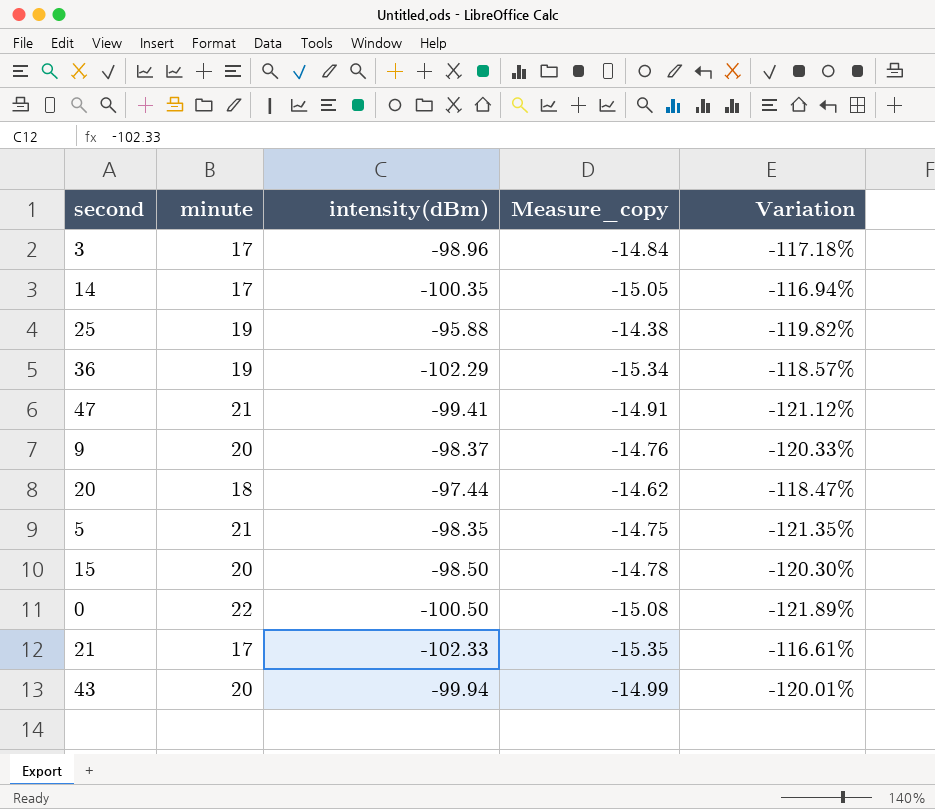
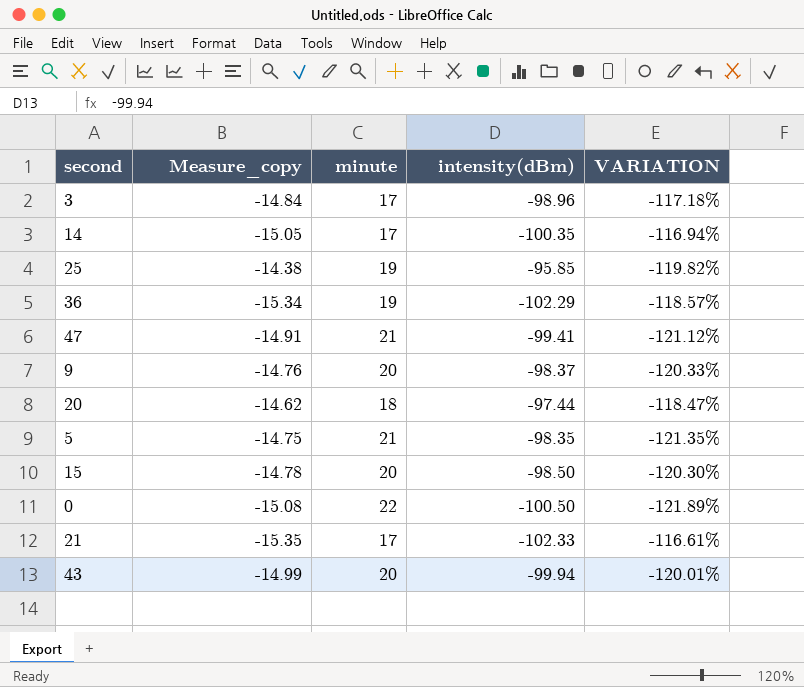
column Measure_copy | position: 4 -> 2
column name: Variation -> VARIATION
25 | intensity(dBm): -95.88 -> -95.85

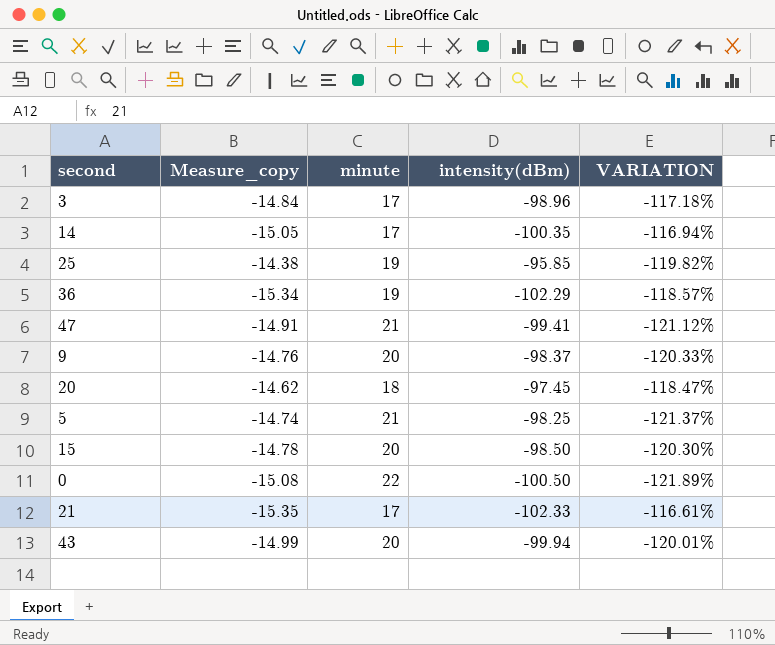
20 | intensity(dBm): -97.44 -> -97.45
5 | Measure_copy: -14.75 -> -14.74
5 | intensity(dBm): -98.35 -> -98.25
5 | VARIATION: -121.35% -> -121.37%

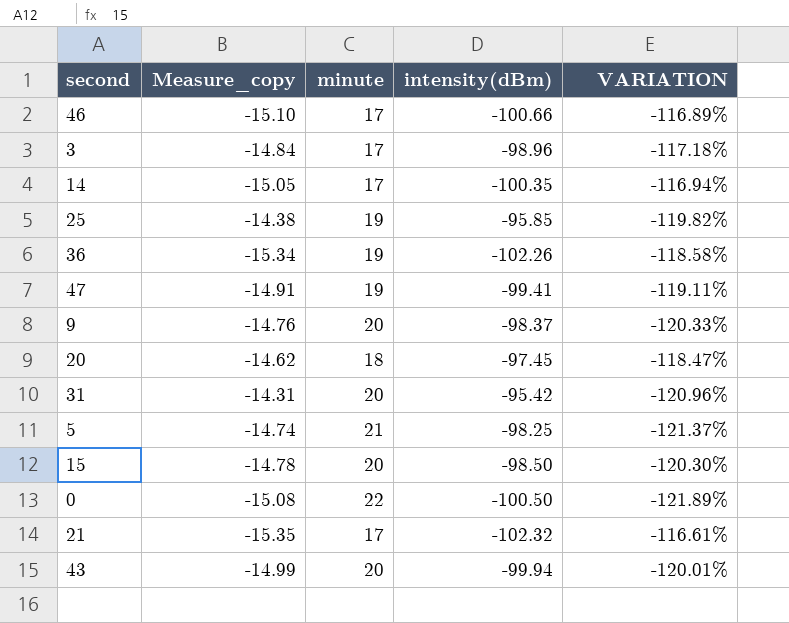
row 46: none -> -15.10 | 17 | -100.66 | -116.89%
36 | intensity(dBm): -102.29 -> -102.26
36 | VARIATION: -118.57% -> -118.58%
47 | minute: 21 -> 19
47 | VARIATION: -121.12% -> -119.11%
row 31: none -> -14.31 | 20 | -95.42 | -120.96%
21 | intensity(dBm): -102.33 -> -102.32

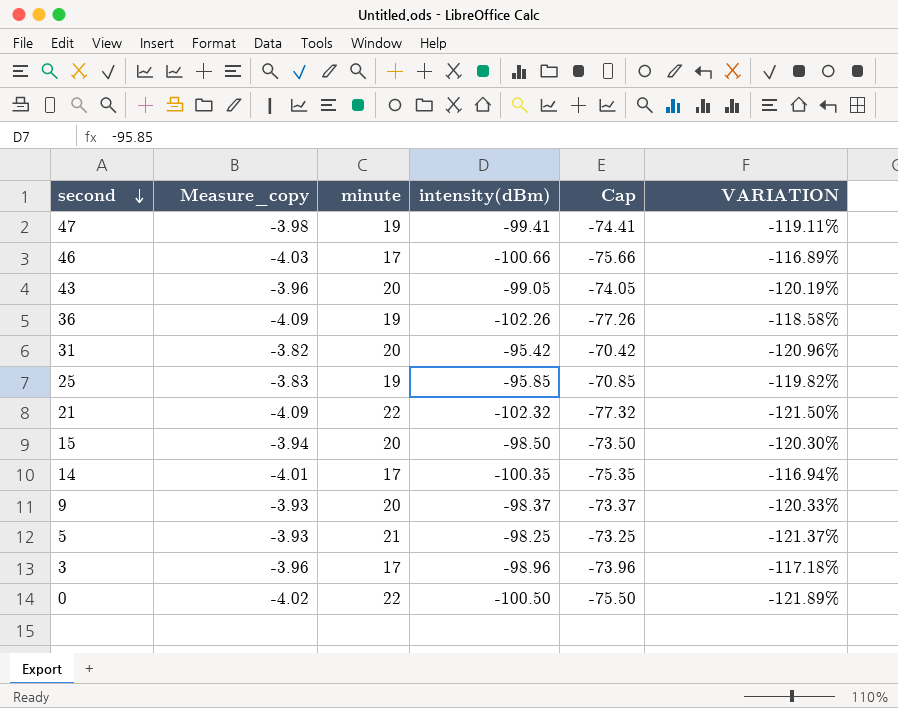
row order: none -> second descending
column Measure_copy | formula: [intensity(dBm)] * 0.15 -> [intensity(dBm)] * 0.04
column Cap | formula: none -> [intensity(dBm)] + 25
row 20: -14.62 | 18 | -97.45 | -118.47% -> none
43 | intensity(dBm): -99.94 -> -99.05
43 | VARIATION: -120.01% -> -120.19%
21 | minute: 17 -> 22
21 | VARIATION: -116.61% -> -121.50%

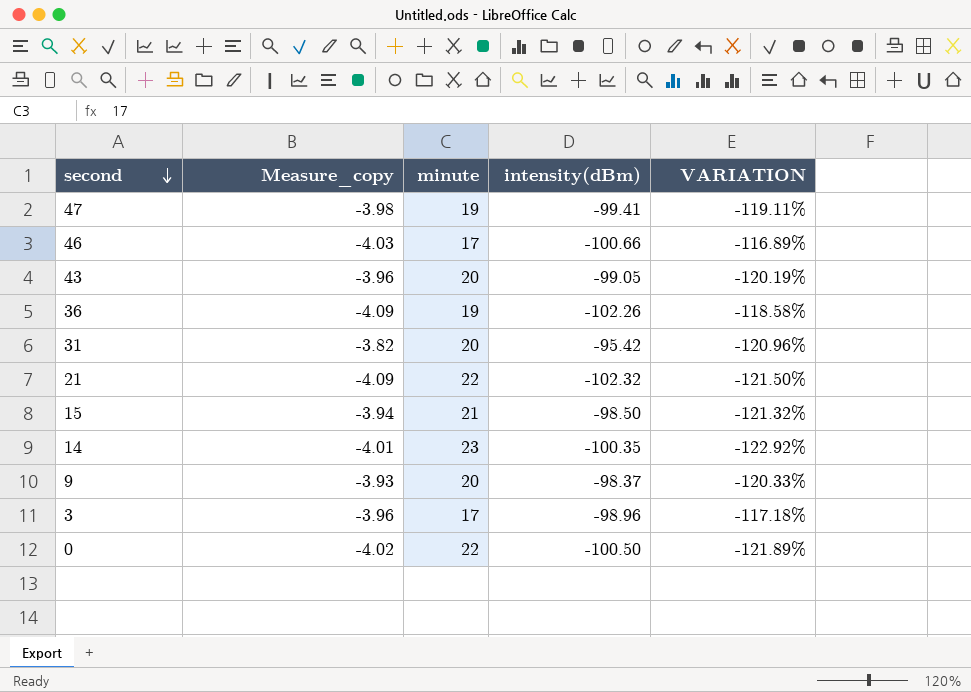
column Cap | formula: [intensity(dBm)] + 25 -> none
row 25: -3.83 | 19 | -95.85 | -70.85 | -119.82% -> none
row 5: -3.93 | 21 | -98.25 | -73.25 | -121.37% -> none
15 | minute: 20 -> 21
15 | VARIATION: -120.30% -> -121.32%
14 | minute: 17 -> 23
14 | VARIATION: -116.94% -> -122.92%

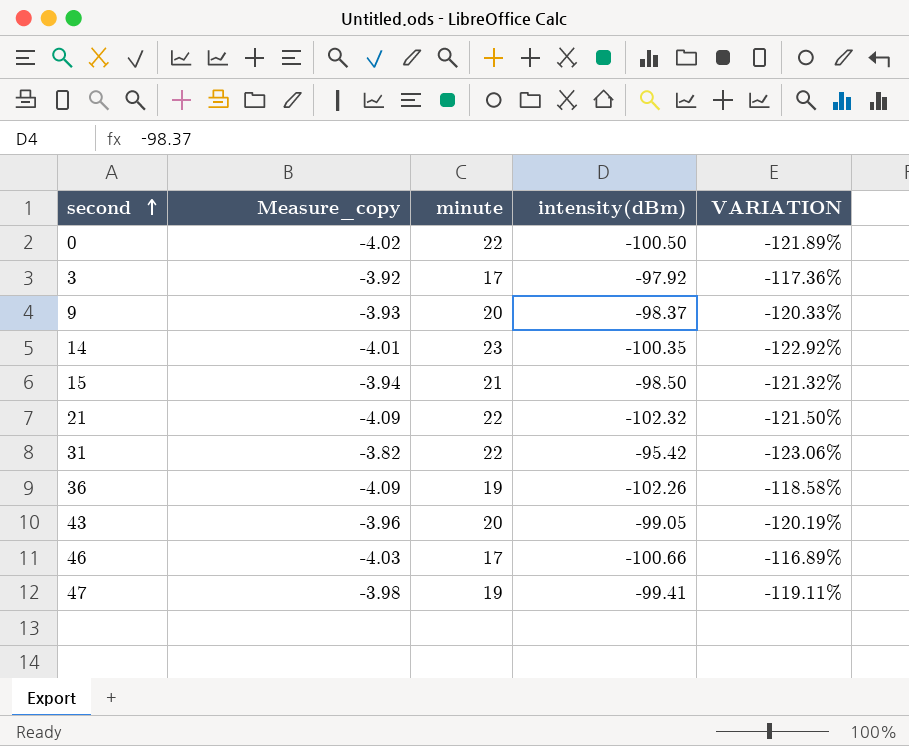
row order: second descending -> second ascending
3 | Measure_copy: -3.96 -> -3.92
3 | intensity(dBm): -98.96 -> -97.92
3 | VARIATION: -117.18% -> -117.36%
31 | minute: 20 -> 22
31 | VARIATION: -120.96% -> -123.06%

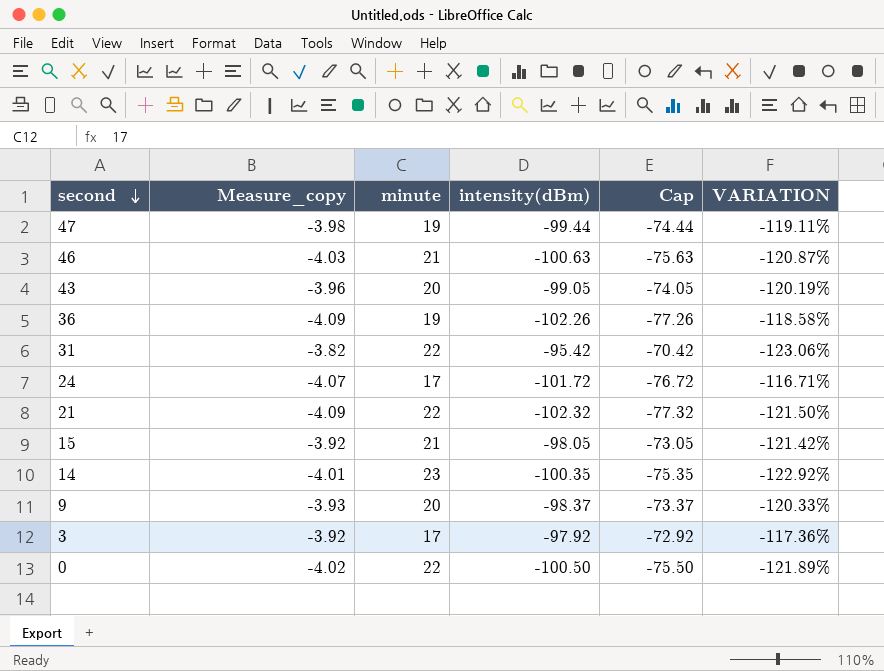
row order: second ascending -> second descending
column Cap | formula: none -> [intensity(dBm)] + 25
47 | intensity(dBm): -99.41 -> -99.44
46 | minute: 17 -> 21
46 | intensity(dBm): -100.66 -> -100.63
46 | VARIATION: -116.89% -> -120.87%
row 24: none -> -4.07 | 17 | -101.72 | -76.72 | -116.71%
15 | Measure_copy: -3.94 -> -3.92
15 | intensity(dBm): -98.50 -> -98.05
15 | VARIATION: -121.32% -> -121.42%

